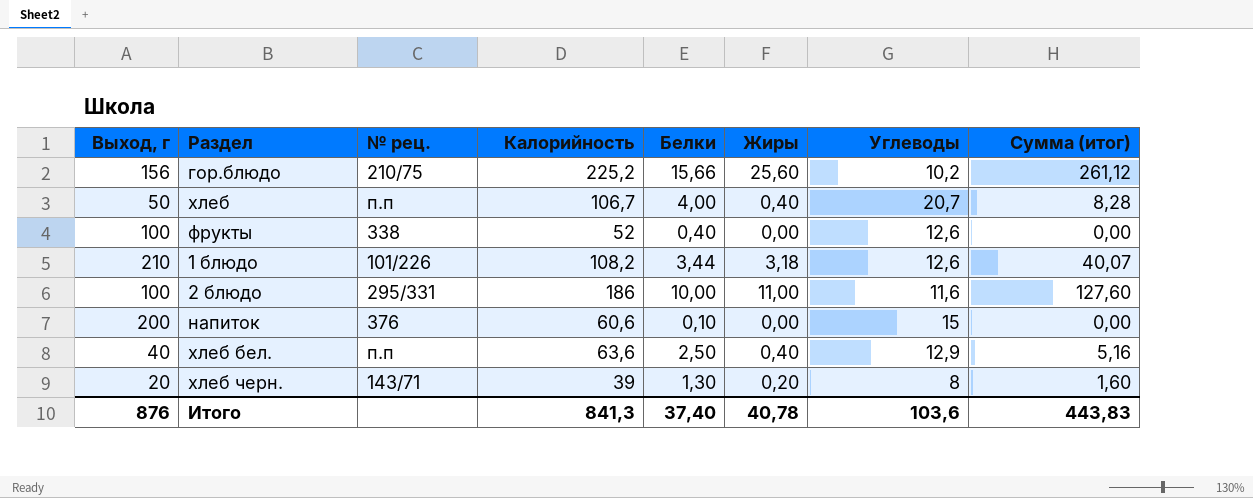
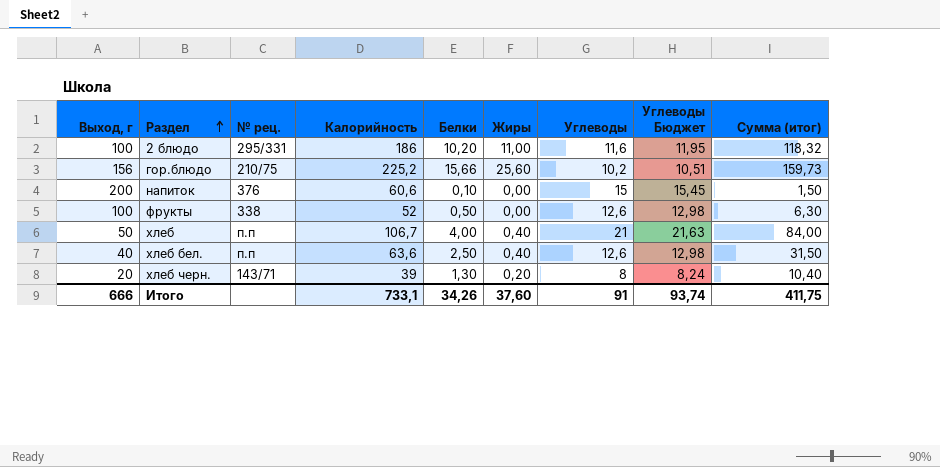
row order: none -> Раздел ascending
column Углеводы Бюджет | formula: none -> [Углеводы] * 1,03
column Сумма (итог) | formula: [Жиры] * [Углеводы] -> [Белки] * [Углеводы]
row 1 блюдо: 210 | 101/226 | 108,2 | 3,44 | 3,18 | 12,6 | 40,07 -> none
2 блюдо | Белки: 10,00 -> 10,20
фрукты | Белки: 0,40 -> 0,50
хлеб | Углеводы: 20,7 -> 21
хлеб бел. | Углеводы: 12,9 -> 12,6
Итого | Выход, г: 876 -> 666
Итого | Калорийность: 841,3 -> 733,1
Итого | Белки: 37,40 -> 34,26
Итого | Жиры: 40,78 -> 37,60
Итого | Углеводы: 103,6 -> 91
Итого | Сумма (итог): 443,83 -> 411,75

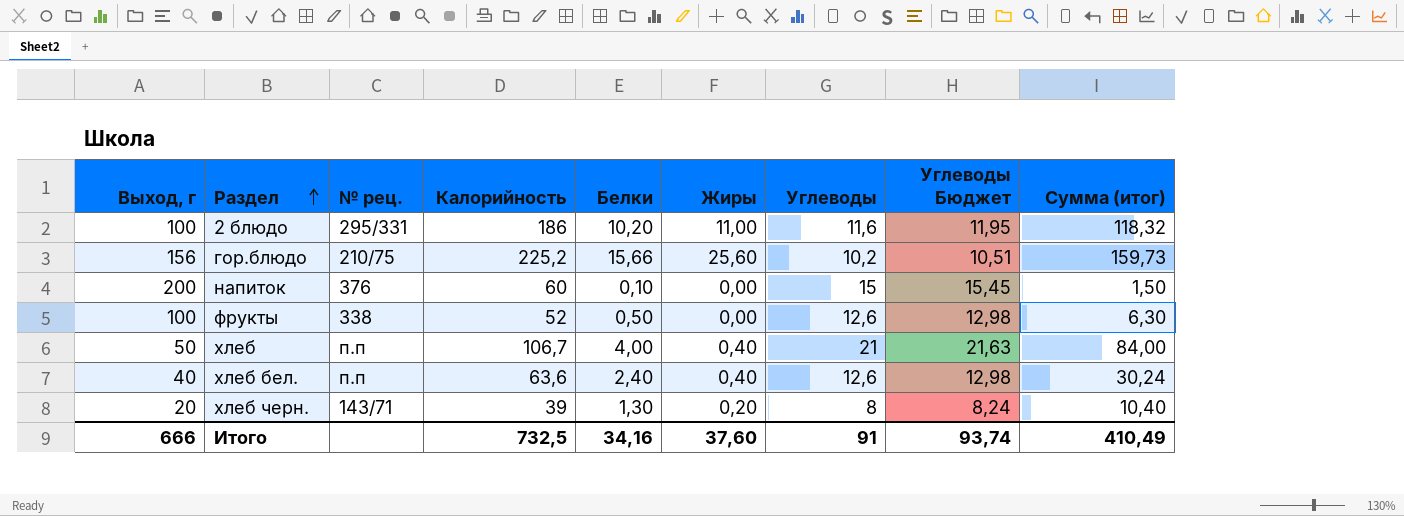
напиток | Калорийность: 60,6 -> 60
хлеб бел. | Белки: 2,50 -> 2,40
хлеб бел. | Сумма (итог): 31,50 -> 30,24
Итого | Калорийность: 733,1 -> 732,5
Итого | Белки: 34,26 -> 34,16
Итого | Сумма (итог): 411,75 -> 410,49

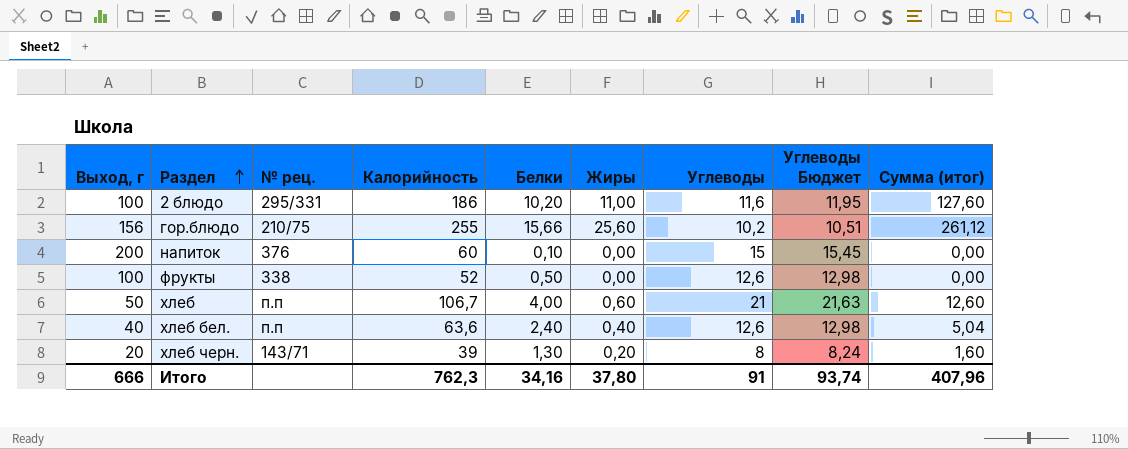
column Сумма (итог) | formula: [Белки] * [Углеводы] -> [Жиры] * [Углеводы]
гор.блюдо | Калорийность: 225,2 -> 255
хлеб | Жиры: 0,40 -> 0,60
Итого | Калорийность: 732,5 -> 762,3
Итого | Жиры: 37,60 -> 37,80
Итого | Сумма (итог): 410,49 -> 407,96

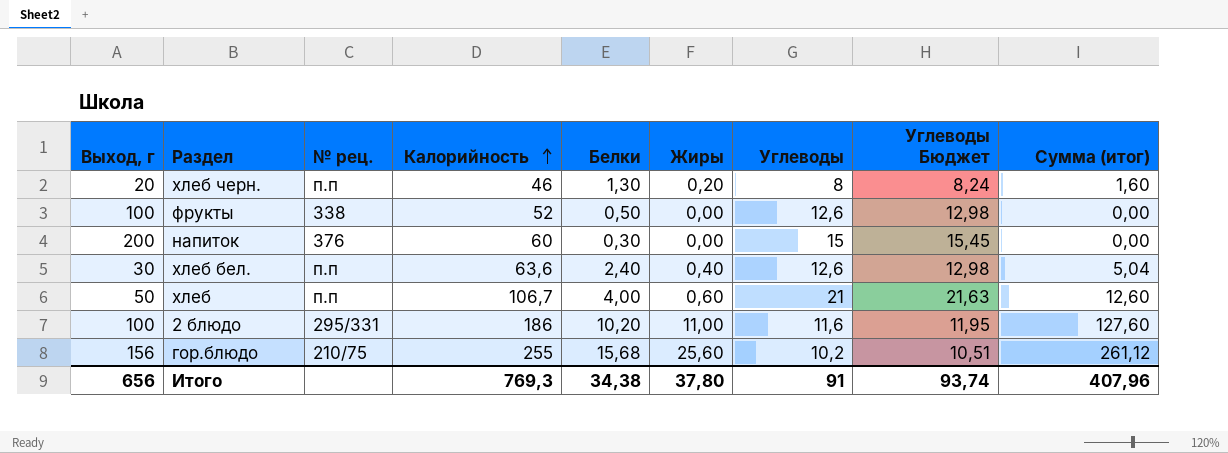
row order: Раздел ascending -> Калорийность ascending
хлеб черн. | № рец.: 143/71 -> п.п
хлеб черн. | Калорийность: 39 -> 46
напиток | Белки: 0,10 -> 0,30
хлеб бел. | Выход, г: 40 -> 30
гор.блюдо | Белки: 15,66 -> 15,68
Итого | Выход, г: 666 -> 656
Итого | Калорийность: 762,3 -> 769,3
Итого | Белки: 34,16 -> 34,38

